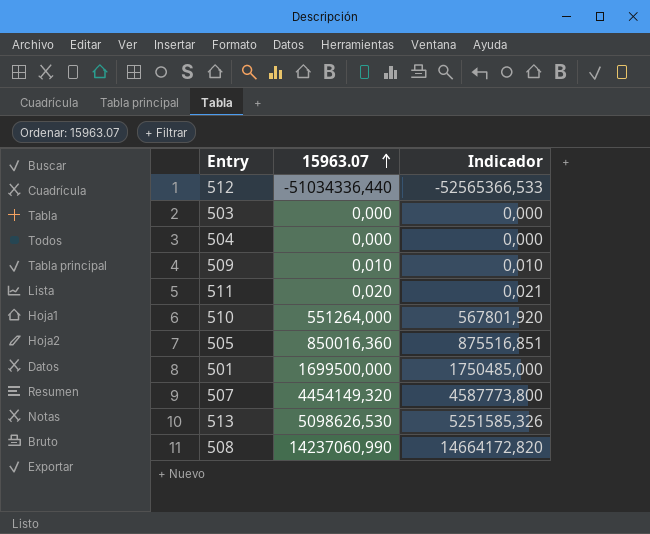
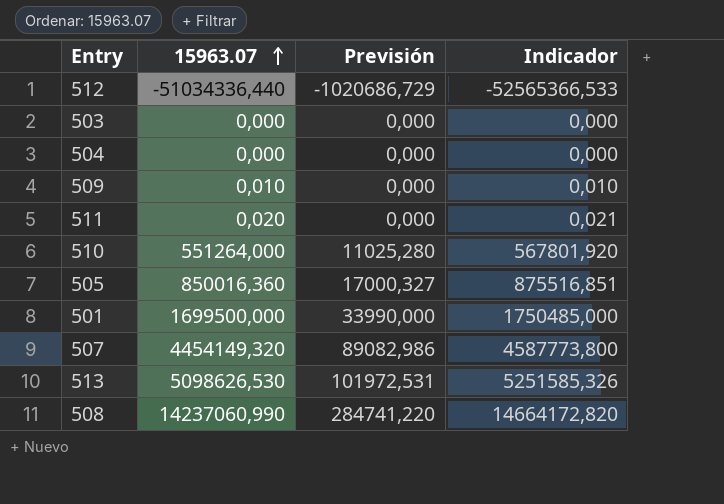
column Previsión | formula: none -> [15963.07] * 0,02

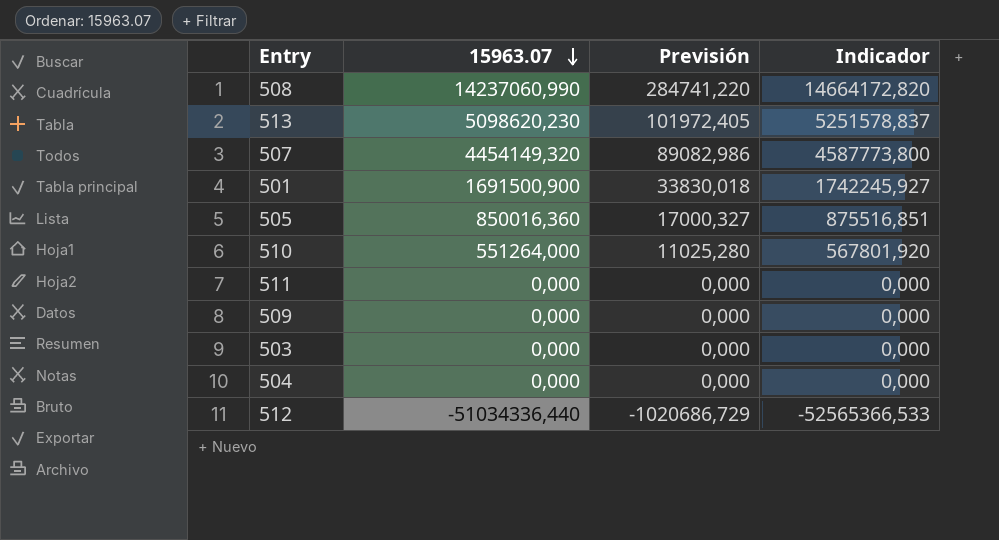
row order: 15963.07 ascending -> 15963.07 descending
513 | 15963.07: 5098626,530 -> 5098620,230
513 | Previsión: 101972,531 -> 101972,405
513 | Indicador: 5251585,326 -> 5251578,837
501 | 15963.07: 1699500,000 -> 1691500,900
501 | Previsión: 33990,000 -> 33830,018
501 | Indicador: 1750485,000 -> 1742245,927
511 | 15963.07: 0,020 -> 0,000
511 | Indicador: 0,021 -> 0,000
509 | 15963.07: 0,010 -> 0,000
509 | Indicador: 0,010 -> 0,000

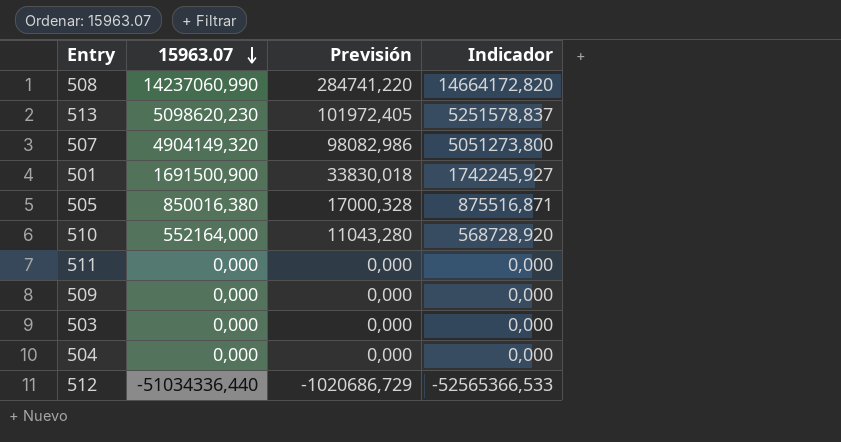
507 | 15963.07: 4454149,320 -> 4904149,320
507 | Previsión: 89082,986 -> 98082,986
507 | Indicador: 4587773,800 -> 5051273,800
505 | 15963.07: 850016,360 -> 850016,380
505 | Previsión: 17000,327 -> 17000,328
505 | Indicador: 875516,851 -> 875516,871
510 | 15963.07: 551264,000 -> 552164,000
510 | Previsión: 11025,280 -> 11043,280
510 | Indicador: 567801,920 -> 568728,920

